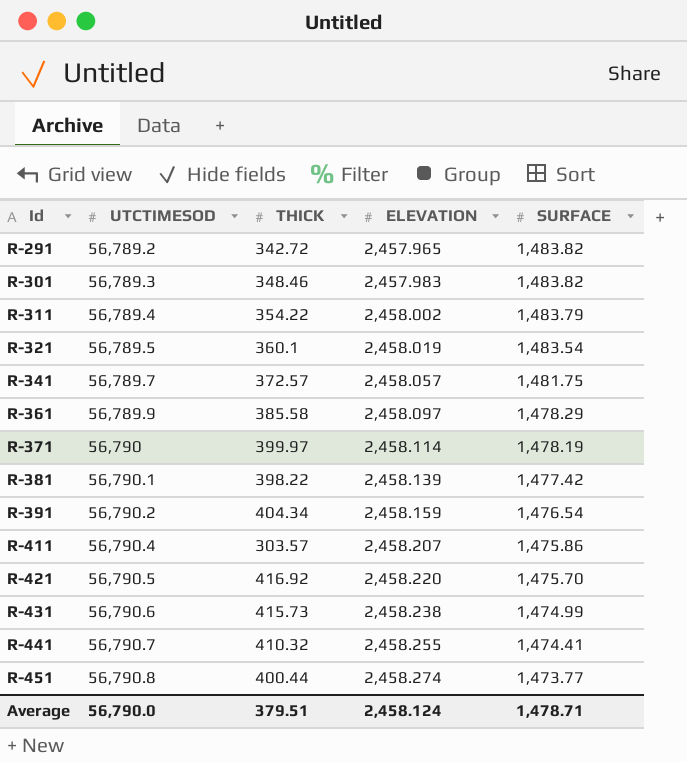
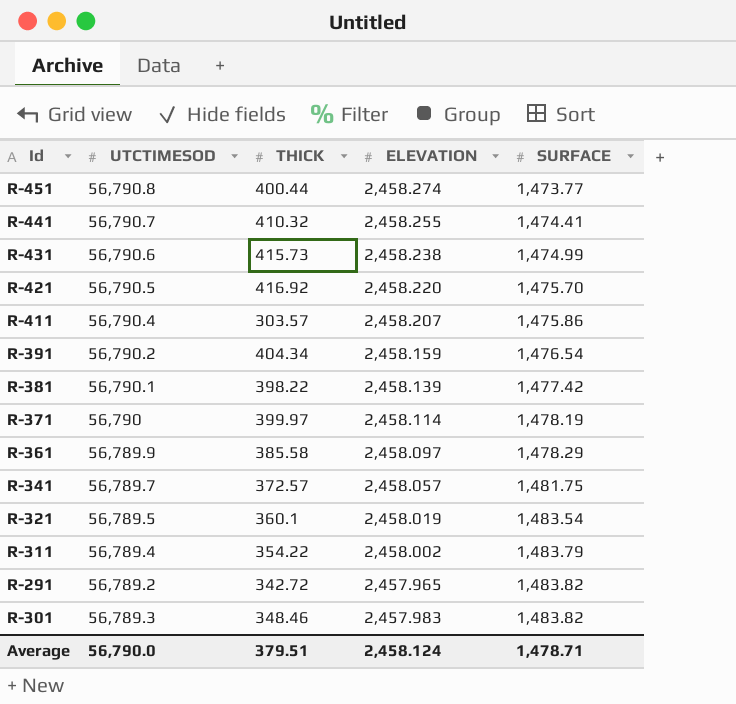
row order: Id ascending -> SURFACE ascending

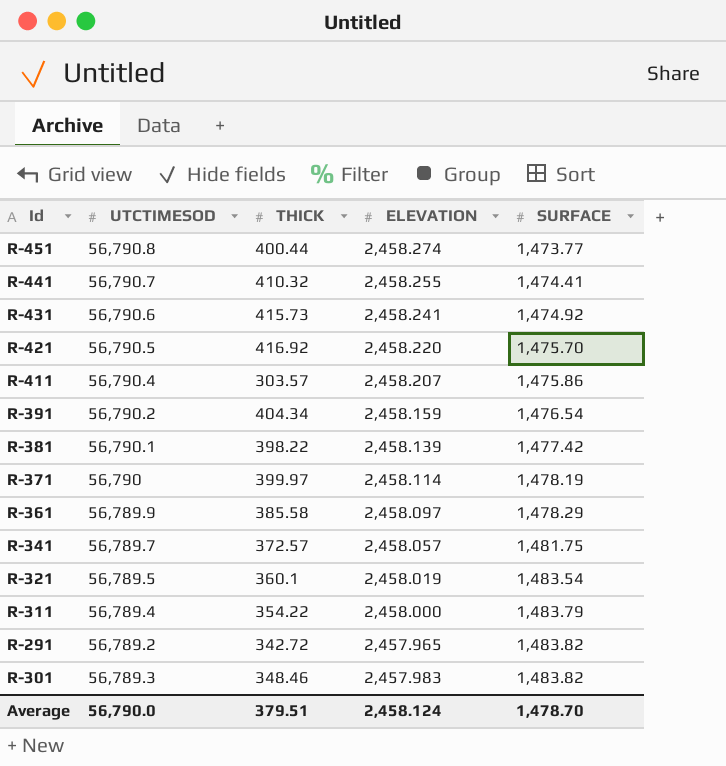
R-431 | ELEVATION: 2,458.238 -> 2,458.241
R-431 | SURFACE: 1,474.99 -> 1,474.92
R-311 | ELEVATION: 2,458.002 -> 2,458.000
Average | SURFACE: 1,478.71 -> 1,478.70

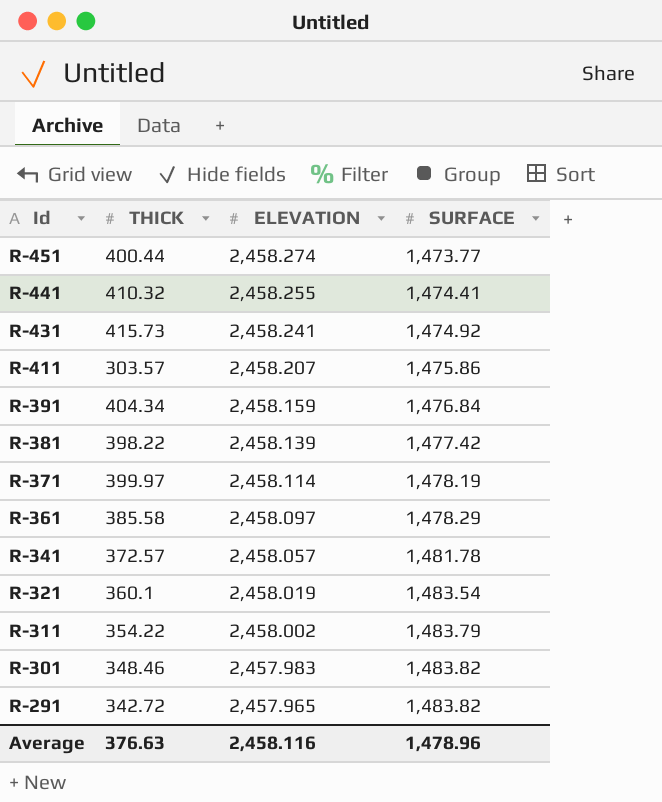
row order: SURFACE ascending -> Id descending
column UTCTIMESOD | position: 2 -> none
row R-421: 56,790.5 | 416.92 | 2,458.220 | 1,475.70 -> none
R-391 | SURFACE: 1,476.54 -> 1,476.84
R-341 | SURFACE: 1,481.75 -> 1,481.78
R-311 | ELEVATION: 2,458.000 -> 2,458.002
Average | THICK: 379.51 -> 376.63
Average | ELEVATION: 2,458.124 -> 2,458.116
Average | SURFACE: 1,478.70 -> 1,478.96

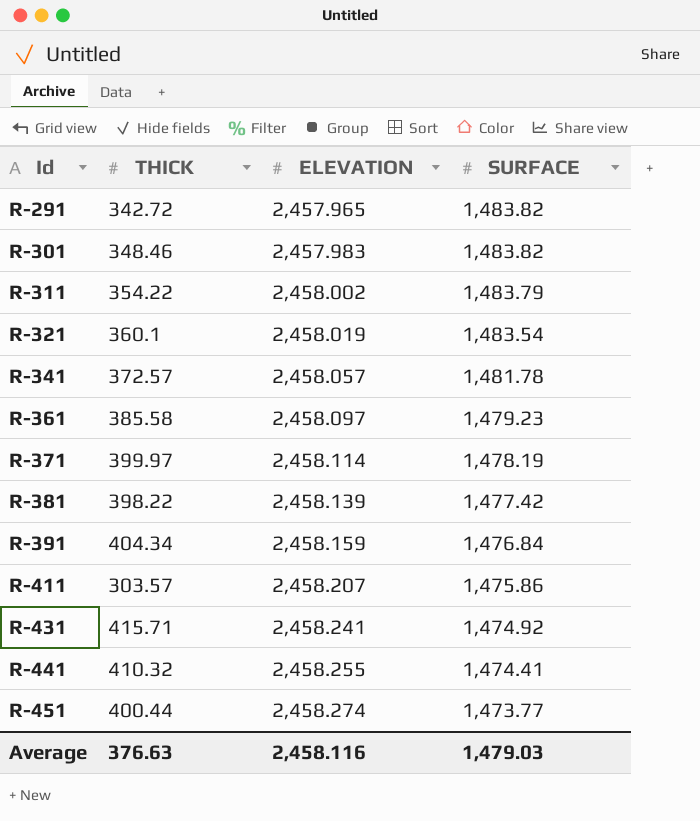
row order: Id descending -> Id ascending
R-361 | SURFACE: 1,478.29 -> 1,479.23
R-431 | THICK: 415.73 -> 415.71
Average | SURFACE: 1,478.96 -> 1,479.03

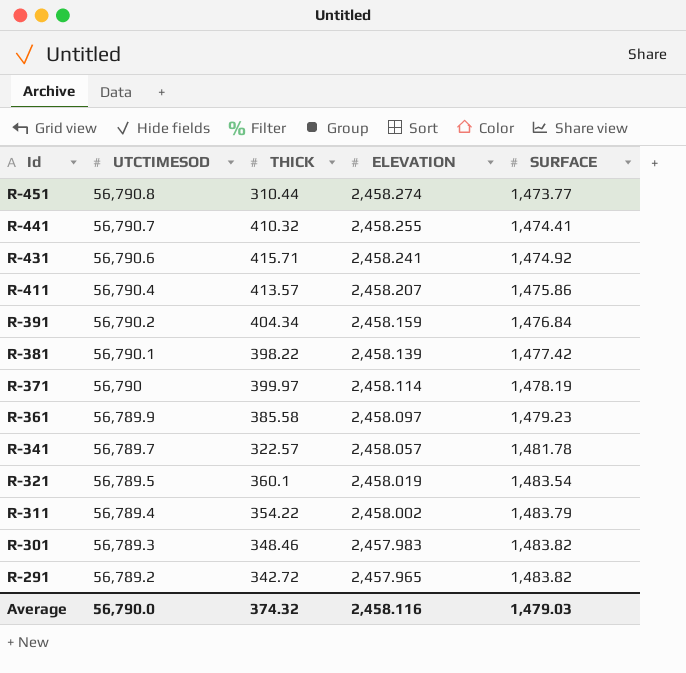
row order: Id ascending -> Id descending
column UTCTIMESOD | position: none -> 2
R-451 | THICK: 400.44 -> 310.44
R-411 | THICK: 303.57 -> 413.57
R-341 | THICK: 372.57 -> 322.57
Average | THICK: 376.63 -> 374.32

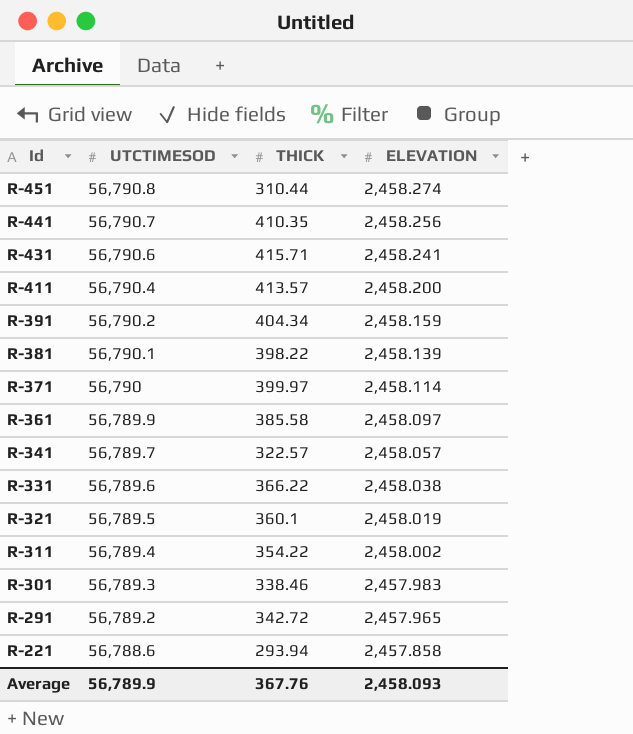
column SURFACE | position: 5 -> none
R-441 | THICK: 410.32 -> 410.35
R-441 | ELEVATION: 2,458.255 -> 2,458.256
R-411 | ELEVATION: 2,458.207 -> 2,458.200
row R-331: none -> 56,789.6 | 366.22 | 2,458.038
R-301 | THICK: 348.46 -> 338.46
row R-221: none -> 56,788.6 | 293.94 | 2,457.858
Average | UTCTIMESOD: 56,790.0 -> 56,789.9
Average | THICK: 374.32 -> 367.76
Average | ELEVATION: 2,458.116 -> 2,458.093

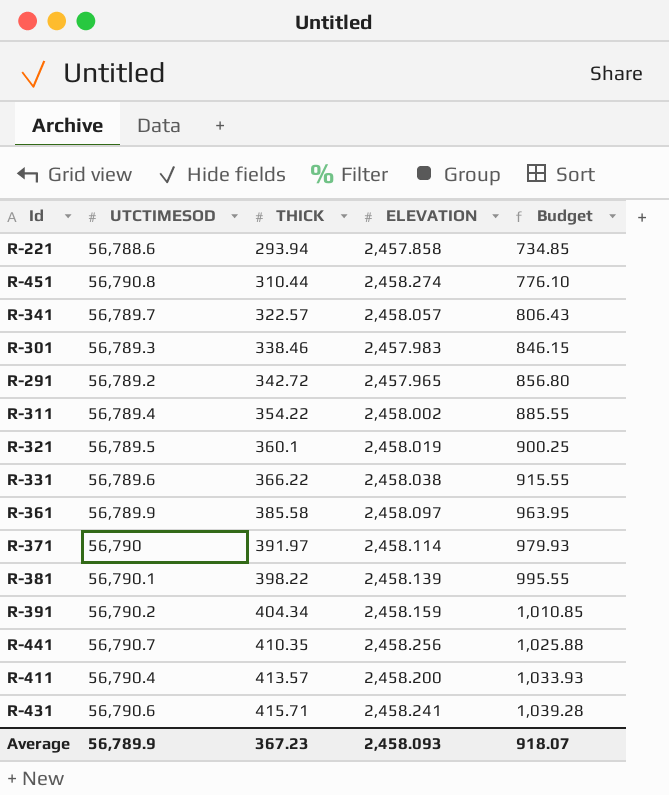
row order: Id descending -> THICK ascending
column Budget | formula: none -> [THICK] * 2.5
R-371 | THICK: 399.97 -> 391.97
Average | THICK: 367.76 -> 367.23

